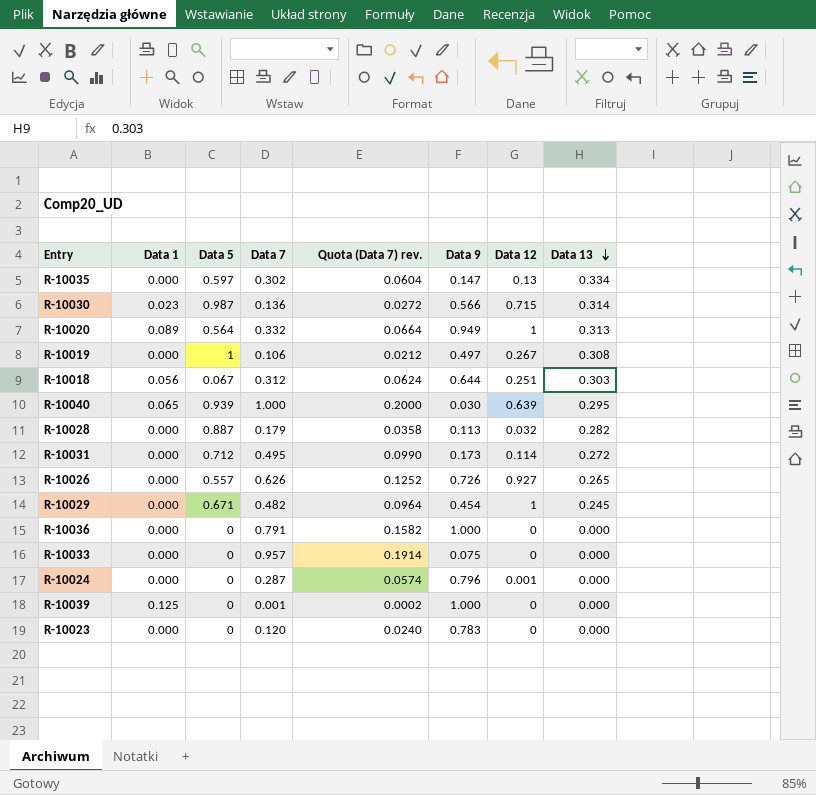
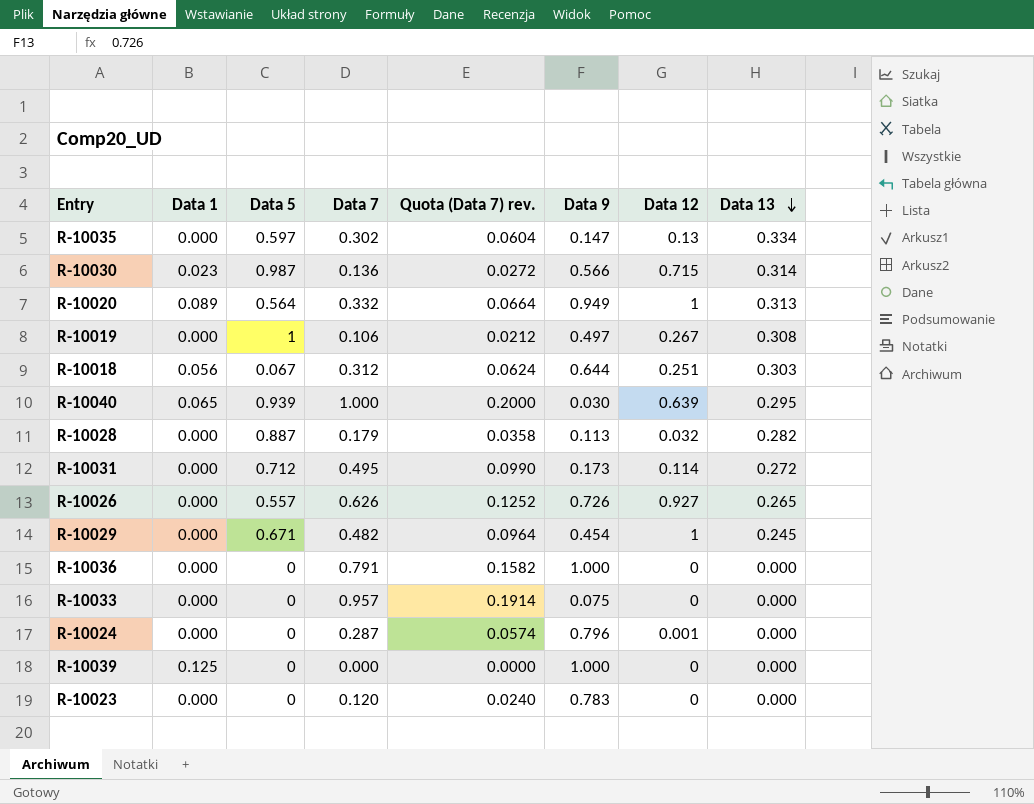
R-10039 | Data 7: 0.001 -> 0.000
R-10039 | Quota (Data 7) rev.: 0.0002 -> 0.0000

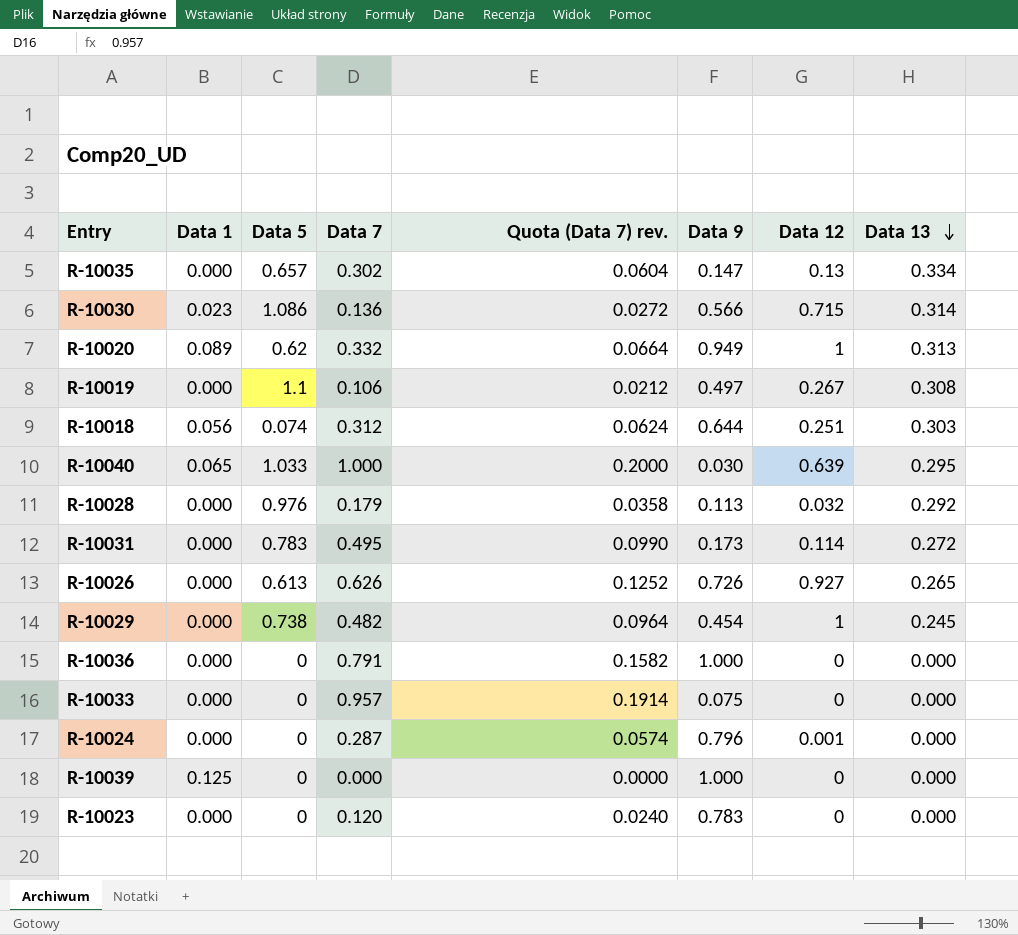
R-10035 | Data 5: 0.597 -> 0.657
R-10030 | Data 5: 0.987 -> 1.086
R-10020 | Data 5: 0.564 -> 0.62
R-10019 | Data 5: 1 -> 1.1
R-10018 | Data 5: 0.067 -> 0.074
R-10040 | Data 5: 0.939 -> 1.033
R-10028 | Data 5: 0.887 -> 0.976
R-10028 | Data 13: 0.282 -> 0.292
R-10031 | Data 5: 0.712 -> 0.783
R-10026 | Data 5: 0.557 -> 0.613
R-10029 | Data 5: 0.671 -> 0.738

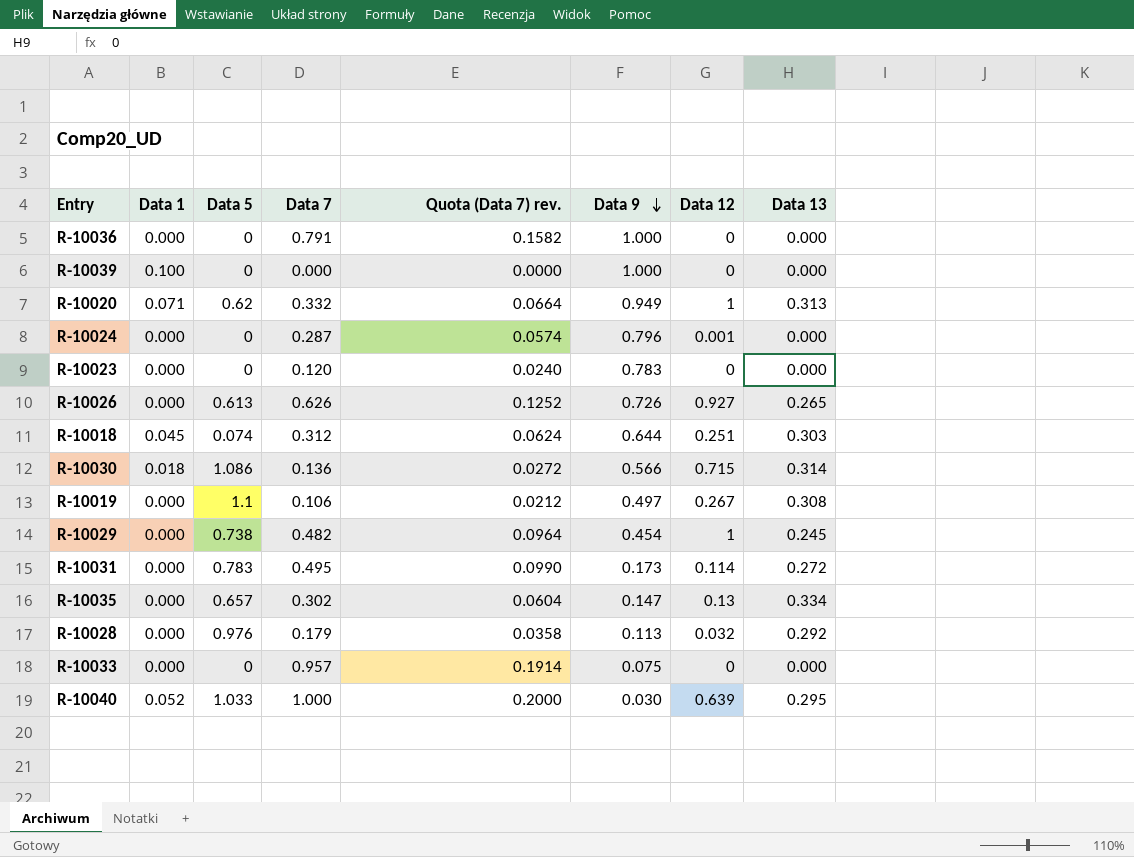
row order: Data 13 descending -> Data 9 descending
R-10039 | Data 1: 0.125 -> 0.100
R-10020 | Data 1: 0.089 -> 0.071
R-10018 | Data 1: 0.056 -> 0.045
R-10030 | Data 1: 0.023 -> 0.018
R-10040 | Data 1: 0.065 -> 0.052

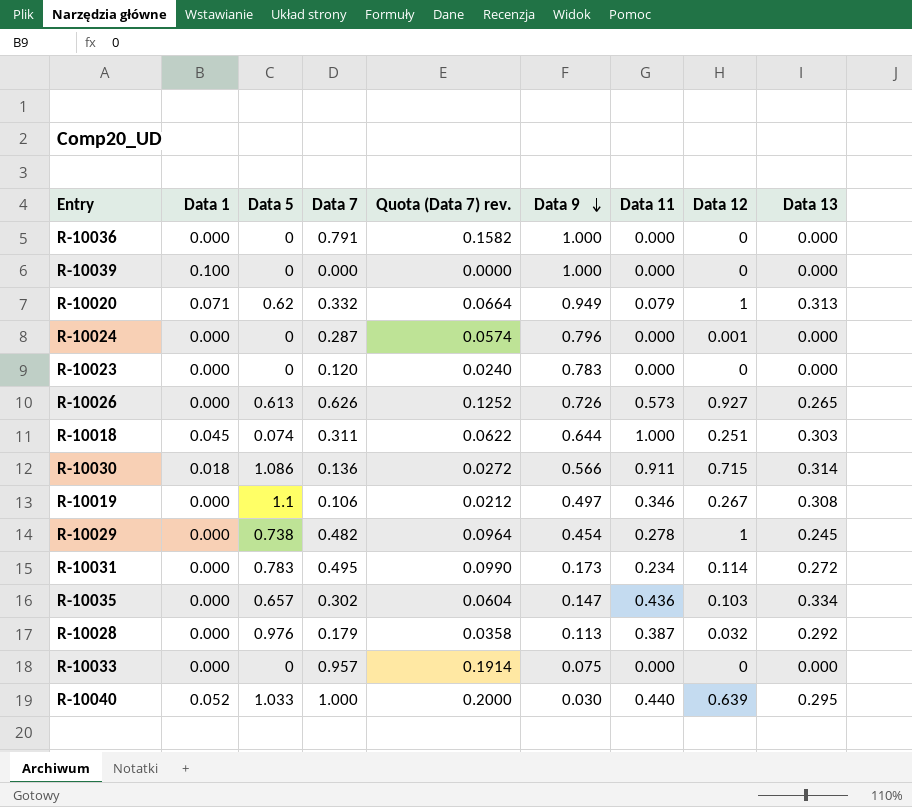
column Data 11 | position: none -> 7
R-10018 | Data 7: 0.312 -> 0.311
R-10018 | Quota (Data 7) rev.: 0.0624 -> 0.0622
R-10035 | Data 12: 0.13 -> 0.103

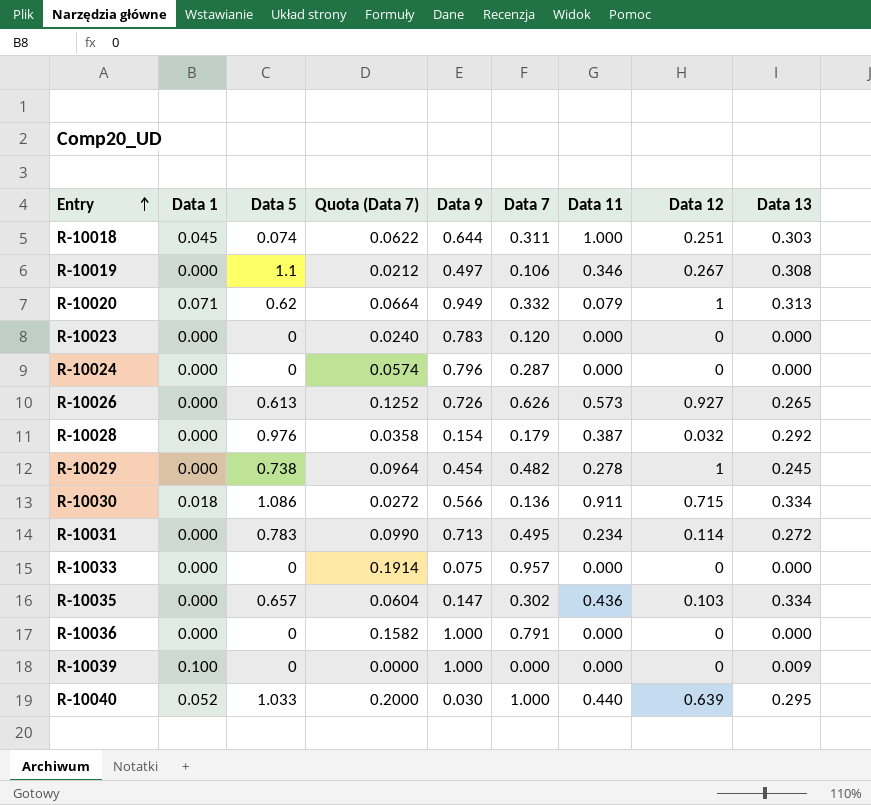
row order: Data 9 descending -> Entry ascending
column name: Quota (Data 7) rev. -> Quota (Data 7)
column Data 7 | position: 4 -> 6
R-10024 | Data 12: 0.001 -> 0
R-10028 | Data 9: 0.113 -> 0.154
R-10030 | Data 13: 0.314 -> 0.334
R-10031 | Data 9: 0.173 -> 0.713
R-10039 | Data 13: 0.000 -> 0.009

